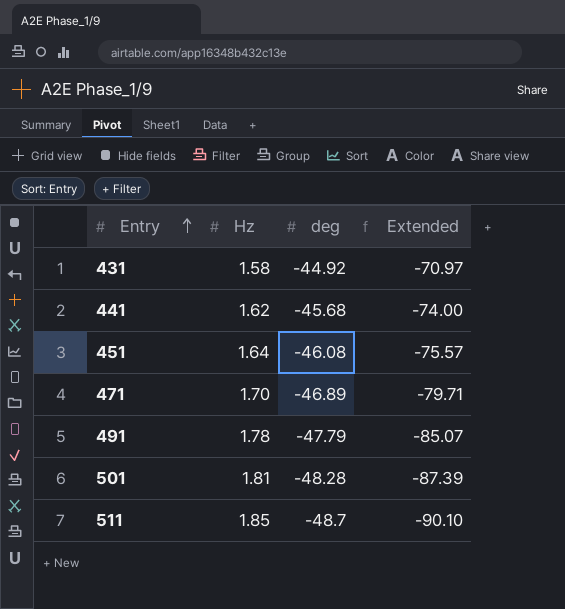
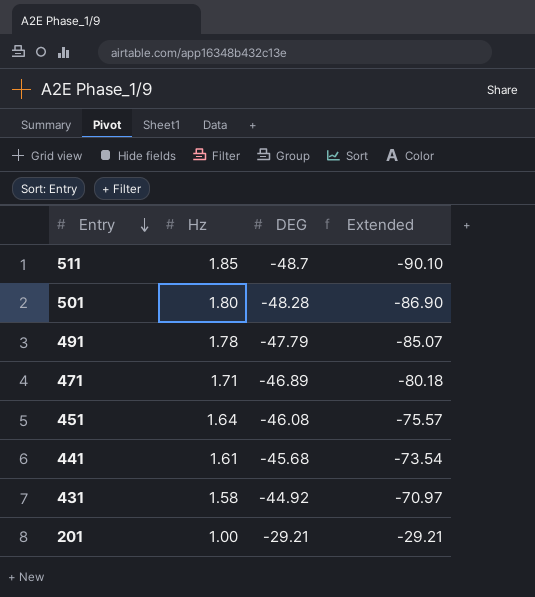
row order: Entry ascending -> Entry descending
column name: deg -> DEG
501 | Hz: 1.81 -> 1.80
501 | Extended: -87.39 -> -86.90
471 | Hz: 1.70 -> 1.71
471 | Extended: -79.71 -> -80.18
441 | Hz: 1.62 -> 1.61
441 | Extended: -74.00 -> -73.54
row 201: none -> 1.00 | -29.21 | -29.21

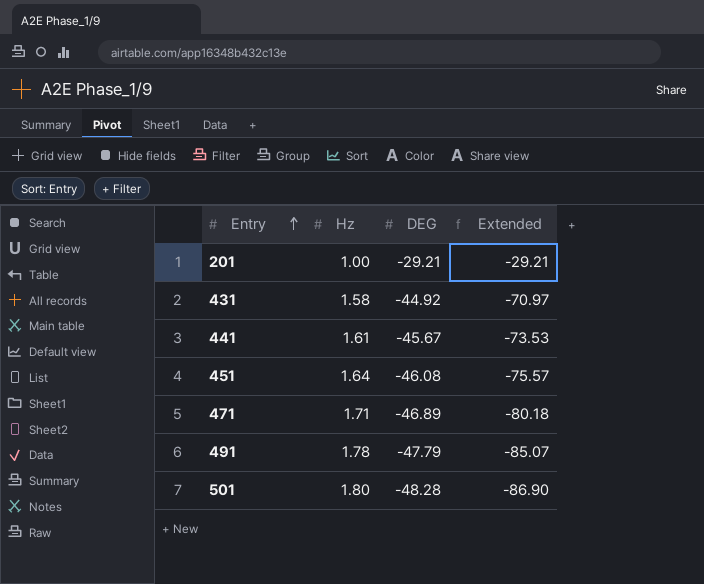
row order: Entry descending -> Entry ascending
row 511: 1.85 | -48.7 | -90.10 -> none
441 | DEG: -45.68 -> -45.67
441 | Extended: -73.54 -> -73.53

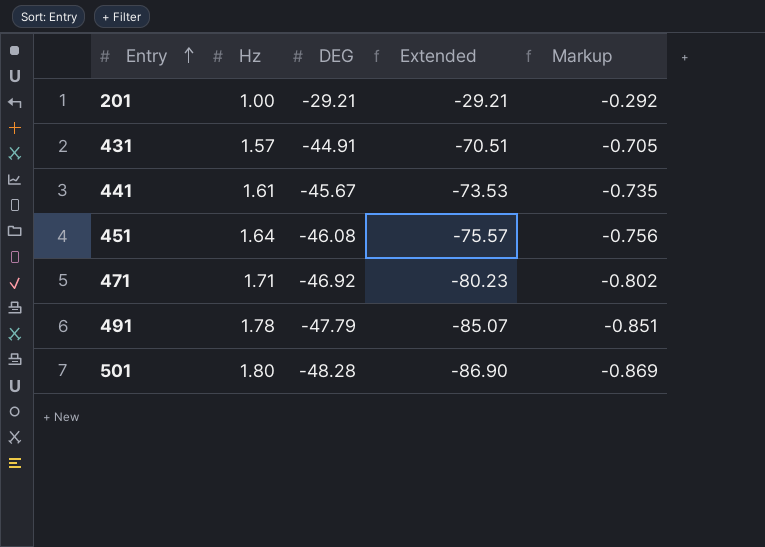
column Markup | formula: none -> [Extended] * 0.01
431 | Hz: 1.58 -> 1.57
431 | DEG: -44.92 -> -44.91
431 | Extended: -70.97 -> -70.51
471 | DEG: -46.89 -> -46.92
471 | Extended: -80.18 -> -80.23

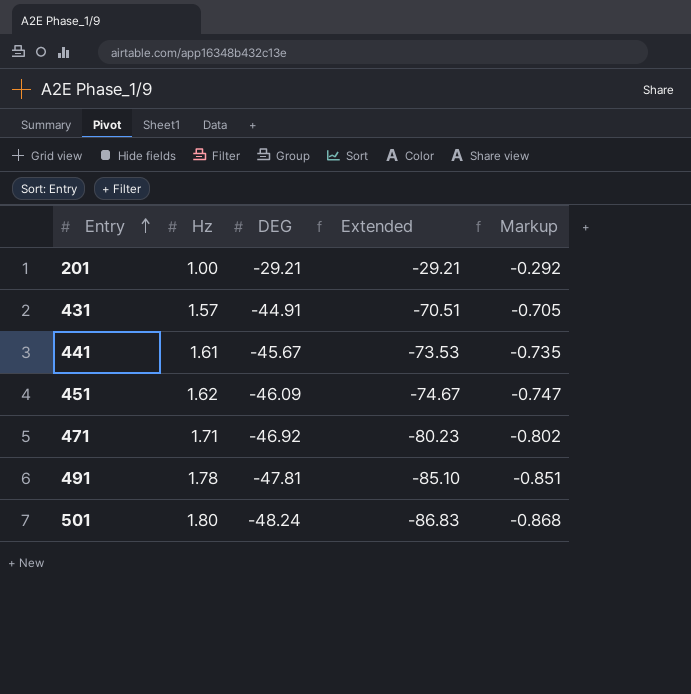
451 | Hz: 1.64 -> 1.62
451 | DEG: -46.08 -> -46.09
451 | Extended: -75.57 -> -74.67
451 | Markup: -0.756 -> -0.747
491 | DEG: -47.79 -> -47.81
491 | Extended: -85.07 -> -85.10
501 | DEG: -48.28 -> -48.24
501 | Extended: -86.90 -> -86.83
501 | Markup: -0.869 -> -0.868

